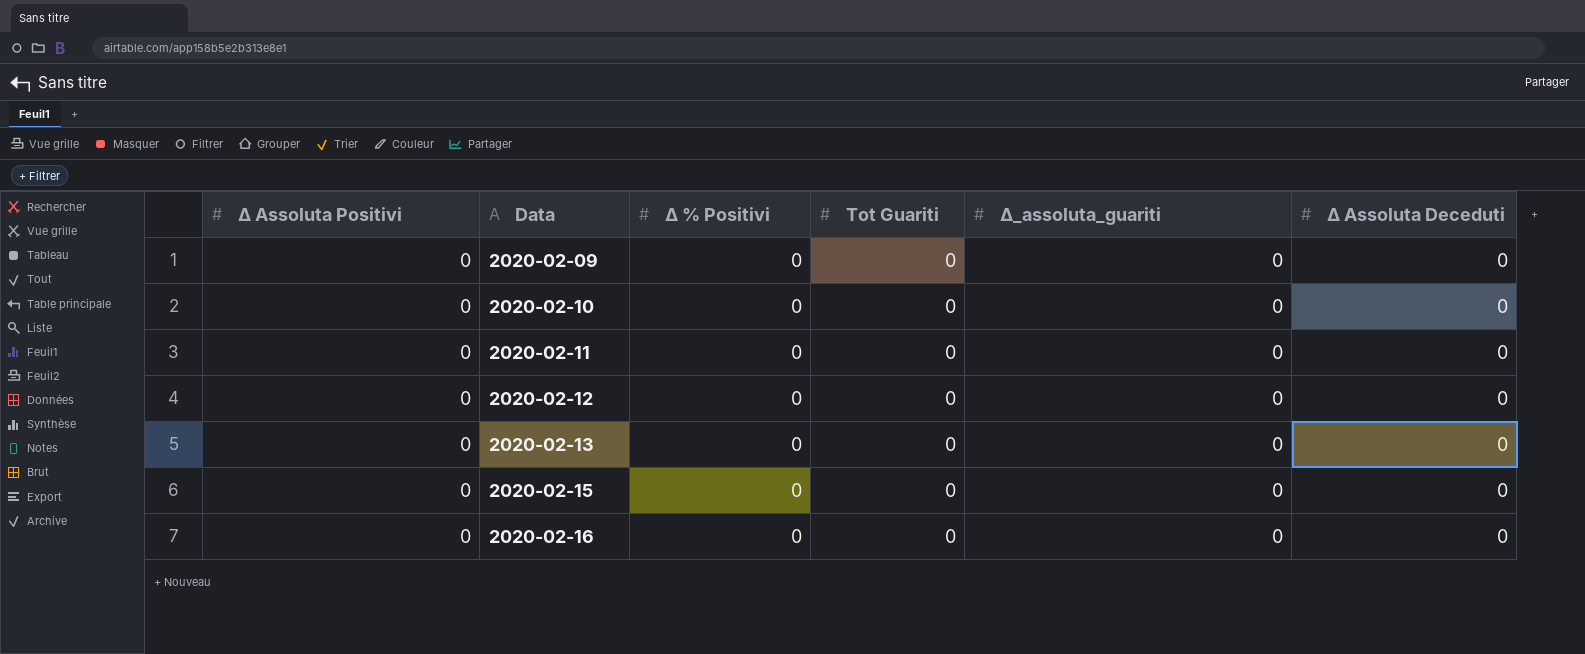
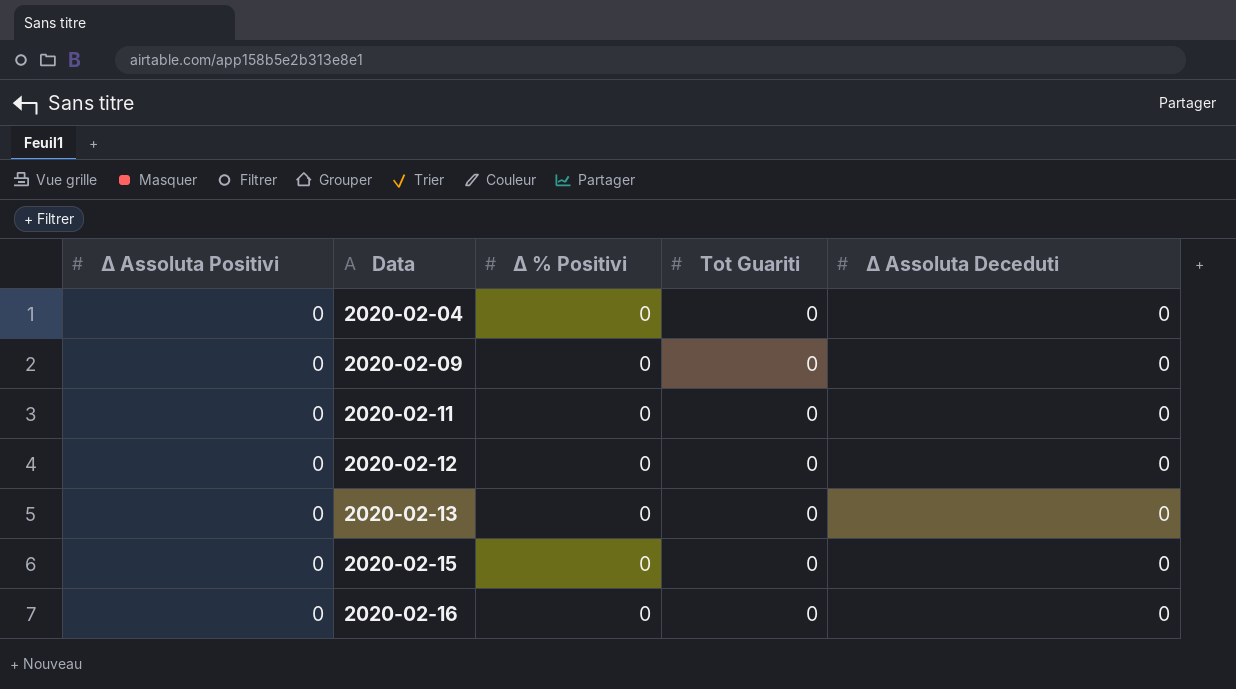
column ∆_assoluta_guariti | position: 5 -> none
row 2020-02-10: 0 | 0 | 0 | 0 | 0 -> none
row 2020-02-04: none -> 0 | 0 | 0 | 0

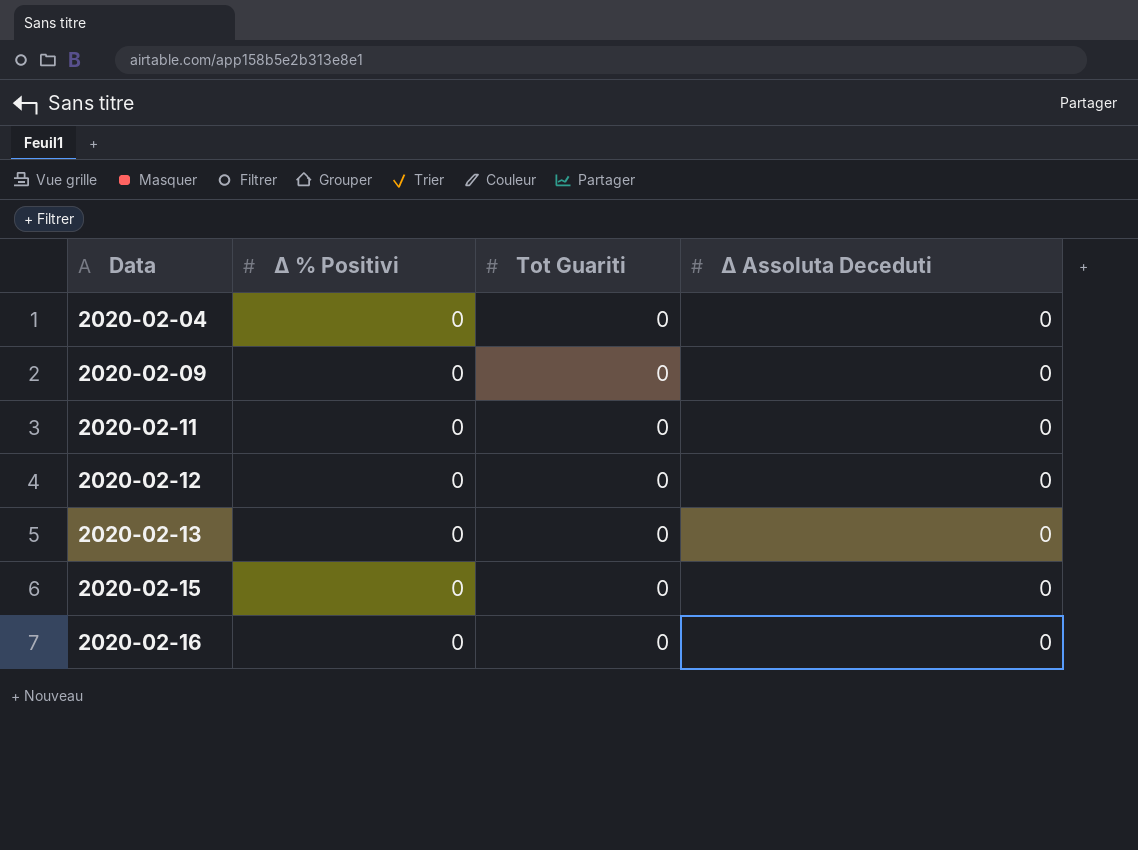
column ∆ Assoluta Positivi | position: 1 -> none

